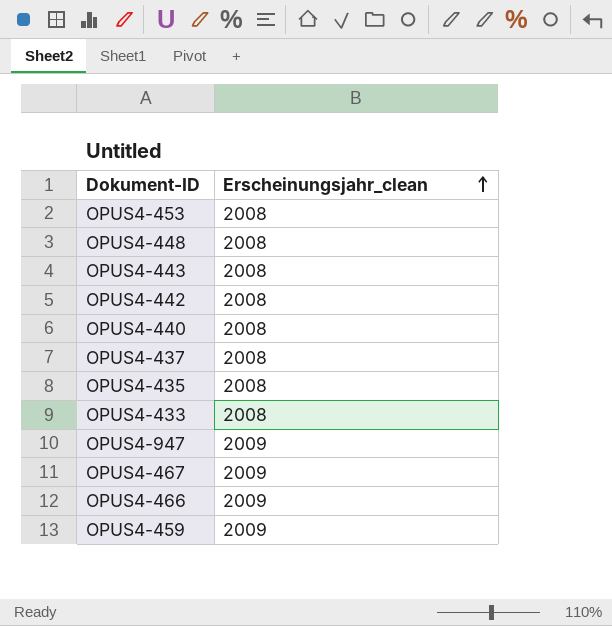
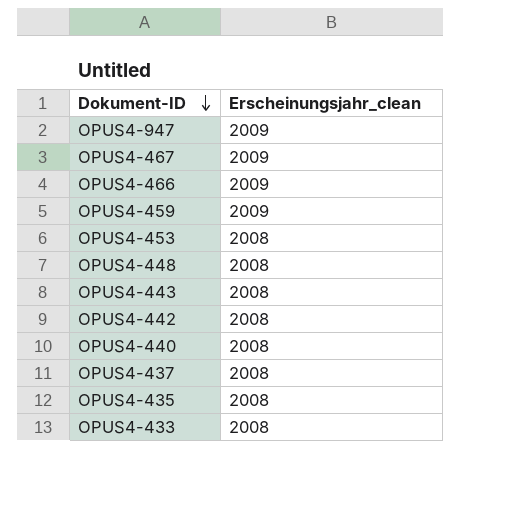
row order: Erscheinungsjahr_clean ascending -> Dokument-ID descending

